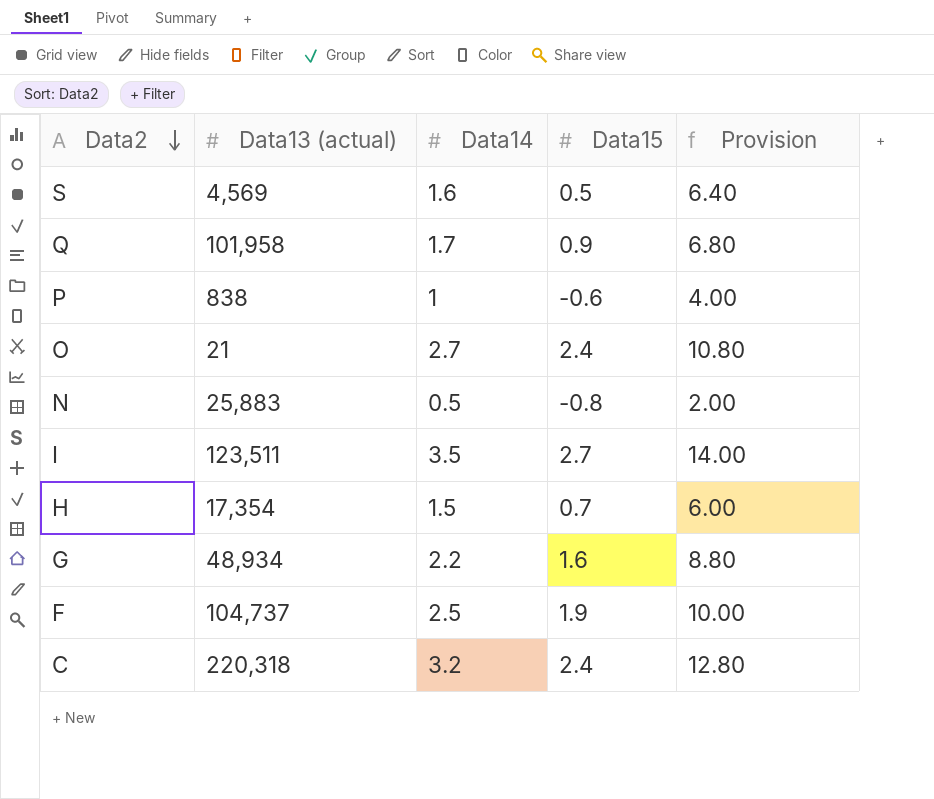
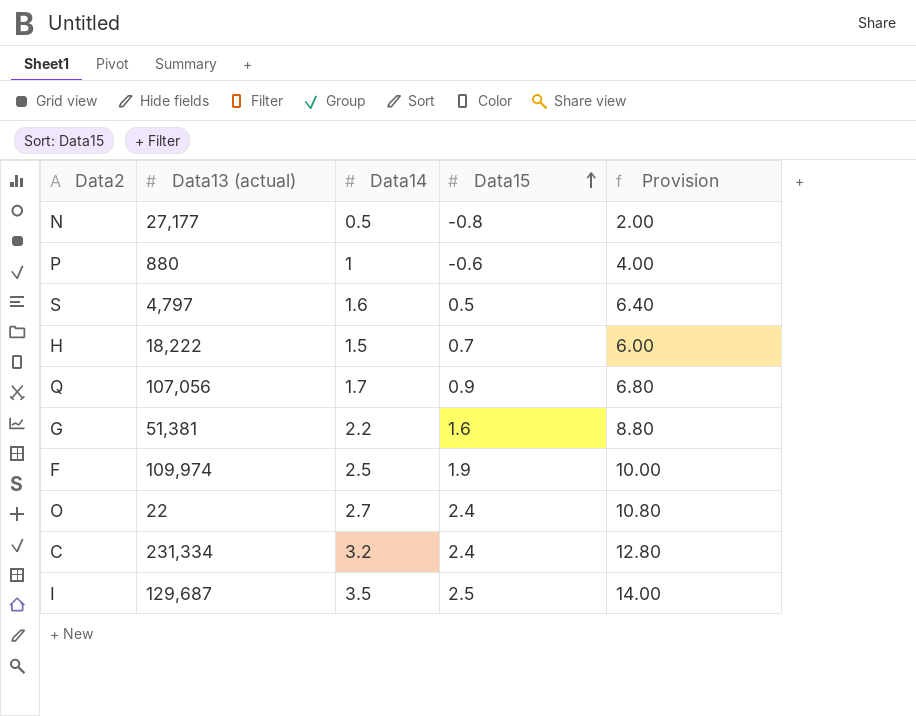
row order: Data2 descending -> Data15 ascending
N | Data13 (actual): 25,883 -> 27,177
P | Data13 (actual): 838 -> 880
S | Data13 (actual): 4,569 -> 4,797
H | Data13 (actual): 17,354 -> 18,222
Q | Data13 (actual): 101,958 -> 107,056
G | Data13 (actual): 48,934 -> 51,381
F | Data13 (actual): 104,737 -> 109,974
O | Data13 (actual): 21 -> 22
C | Data13 (actual): 220,318 -> 231,334
I | Data13 (actual): 123,511 -> 129,687
I | Data15: 2.7 -> 2.5

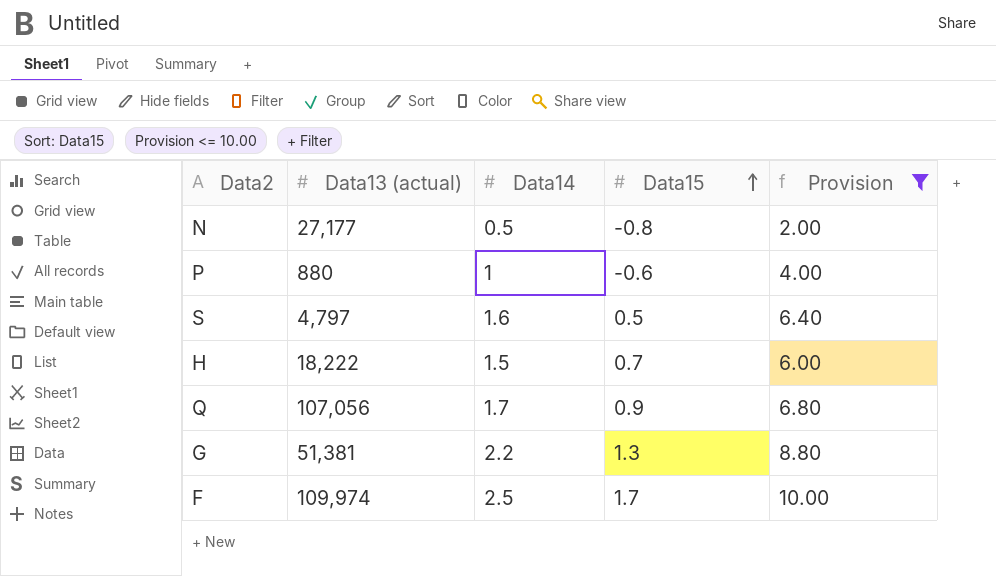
filter: none -> Provision <= 10.00
G | Data15: 1.6 -> 1.3
F | Data15: 1.9 -> 1.7

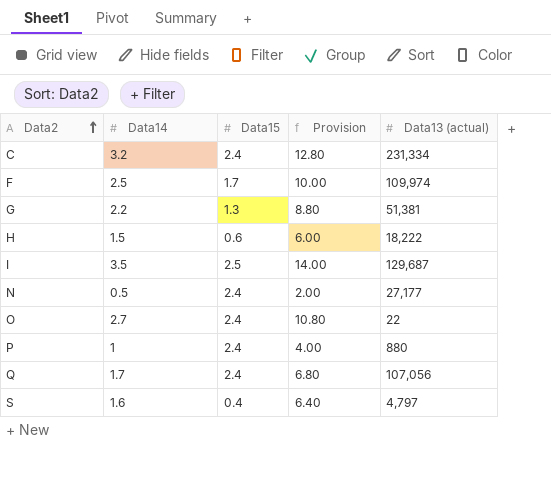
filter: Provision <= 10.00 -> none
row order: Data15 ascending -> Data2 ascending
column Data13 (actual) | position: 2 -> 5
H | Data15: 0.7 -> 0.6
N | Data15: -0.8 -> 2.4
P | Data15: -0.6 -> 2.4
Q | Data15: 0.9 -> 2.4
S | Data15: 0.5 -> 0.4

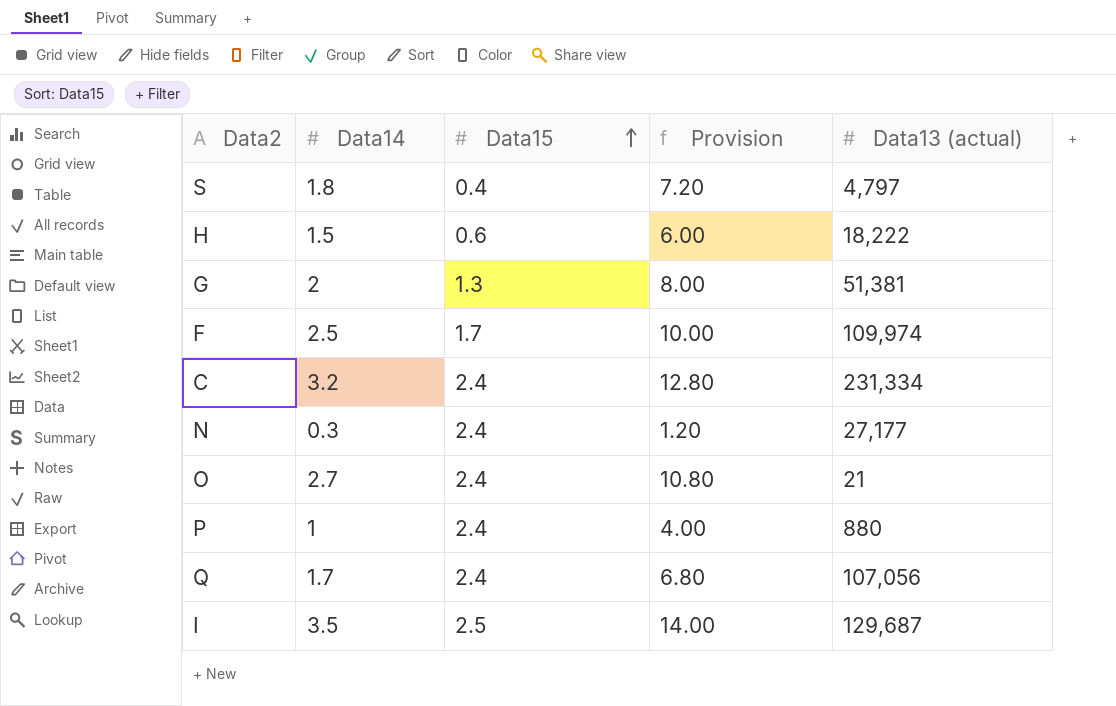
row order: Data2 ascending -> Data15 ascending
S | Data14: 1.6 -> 1.8
S | Provision: 6.40 -> 7.20
G | Data14: 2.2 -> 2
G | Provision: 8.80 -> 8.00
N | Data14: 0.5 -> 0.3
N | Provision: 2.00 -> 1.20
O | Data13 (actual): 22 -> 21

